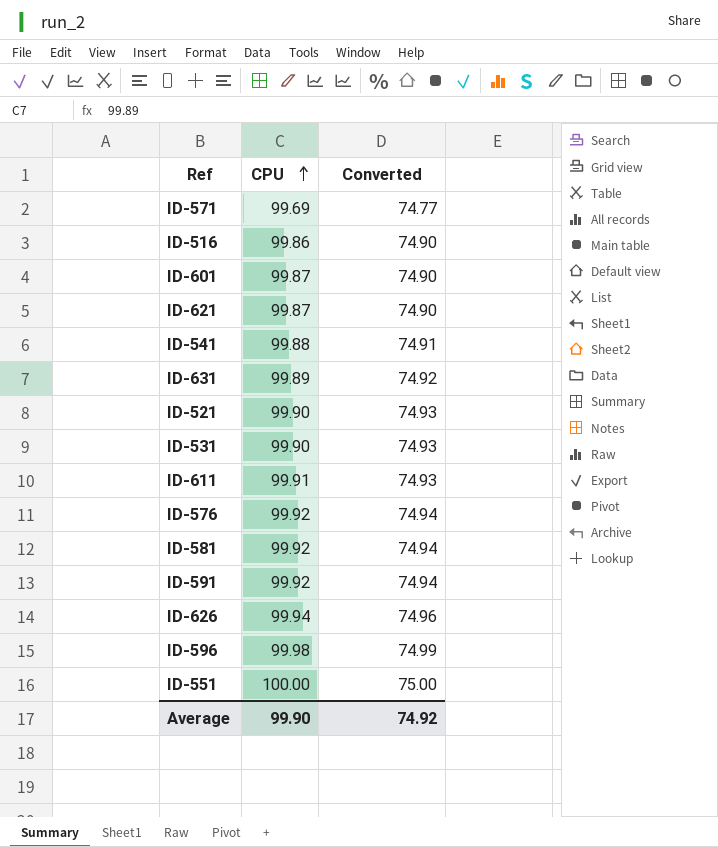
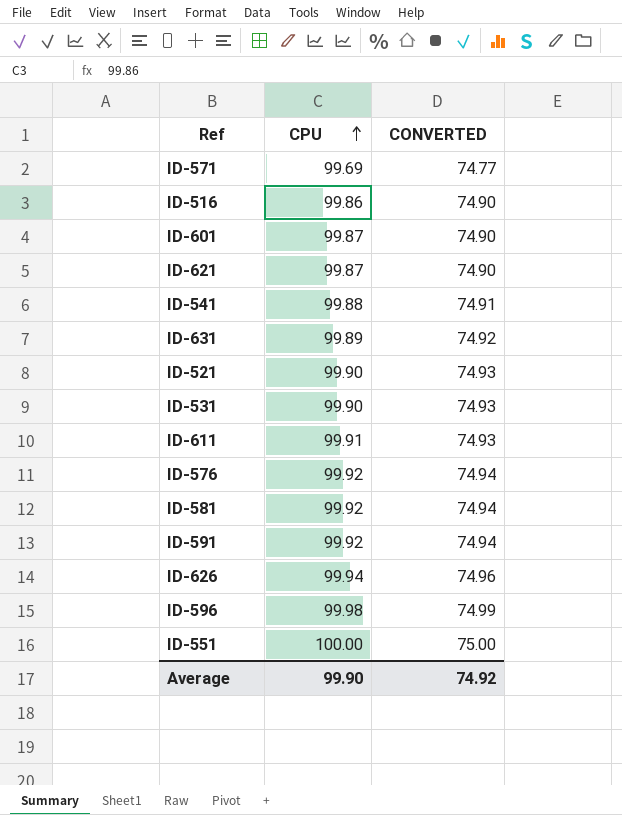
column name: Converted -> CONVERTED

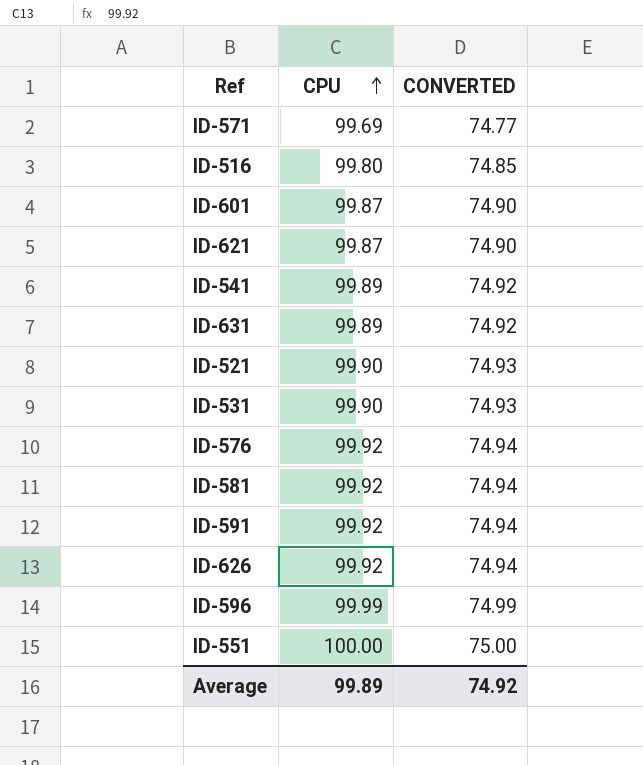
row ID-611: 99.91 | 74.93 -> none
ID-516 | CPU: 99.86 -> 99.80
ID-516 | CONVERTED: 74.90 -> 74.85
ID-541 | CPU: 99.88 -> 99.89
ID-541 | CONVERTED: 74.91 -> 74.92
ID-626 | CPU: 99.94 -> 99.92
ID-626 | CONVERTED: 74.96 -> 74.94
ID-596 | CPU: 99.98 -> 99.99
Average | CPU: 99.90 -> 99.89

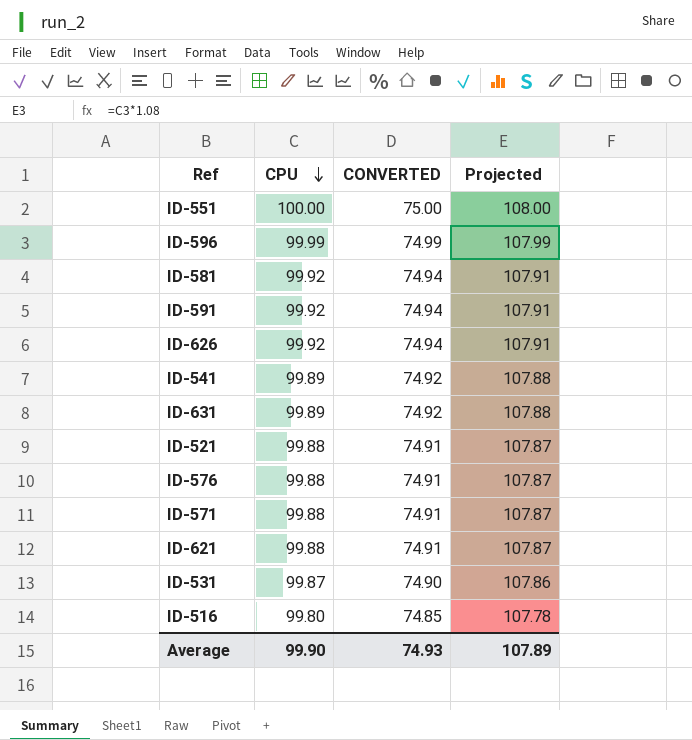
row order: CPU ascending -> CPU descending
column Projected | formula: none -> [CPU] * 1.08
row ID-601: 99.87 | 74.90 -> none
ID-521 | CPU: 99.90 -> 99.88
ID-521 | CONVERTED: 74.93 -> 74.91
ID-576 | CPU: 99.92 -> 99.88
ID-576 | CONVERTED: 74.94 -> 74.91
ID-571 | CPU: 99.69 -> 99.88
ID-571 | CONVERTED: 74.77 -> 74.91
ID-621 | CPU: 99.87 -> 99.88
ID-621 | CONVERTED: 74.90 -> 74.91
ID-531 | CPU: 99.90 -> 99.87
ID-531 | CONVERTED: 74.93 -> 74.90
Average | CPU: 99.89 -> 99.90
Average | CONVERTED: 74.92 -> 74.93

